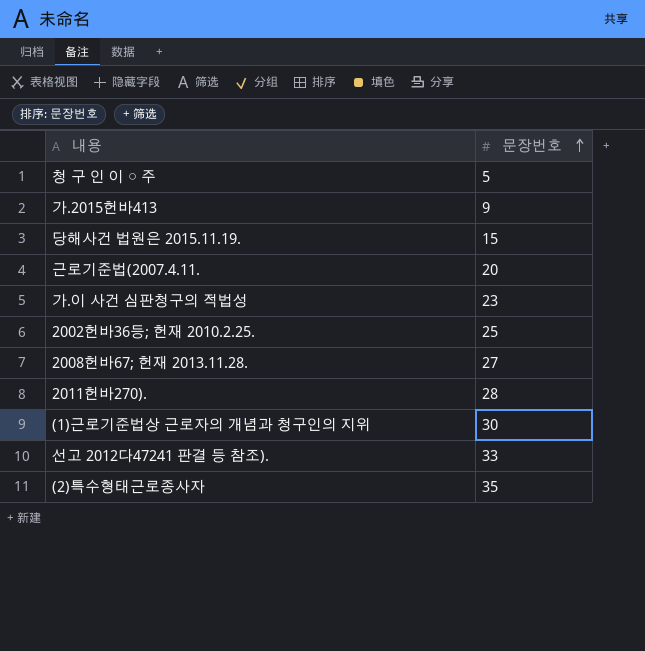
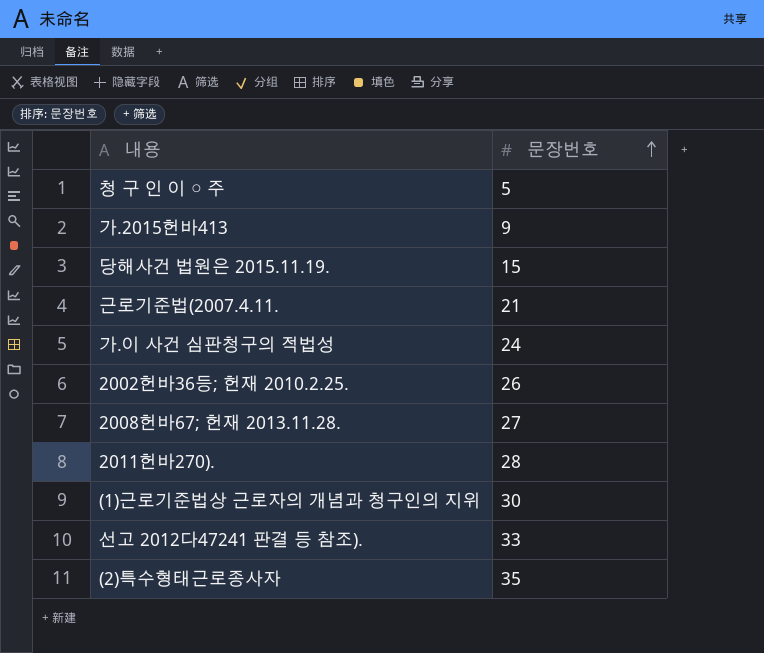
근로기준법(2007.4.11. | 문장번호: 20 -> 21
가.이 사건 심판청구의 적법성 | 문장번호: 23 -> 24
2002헌바36등; 헌재 2010.2.25. | 문장번호: 25 -> 26

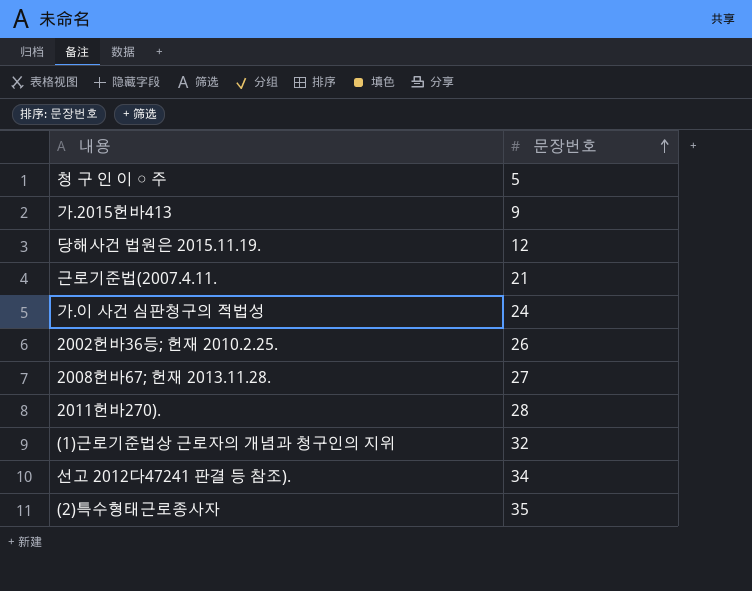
당해사건 법원은 2015.11.19. | 문장번호: 15 -> 12
(1)근로기준법상 근로자의 개념과 청구인의 지위 | 문장번호: 30 -> 32
선고 2012다47241 판결 등 참조). | 문장번호: 33 -> 34

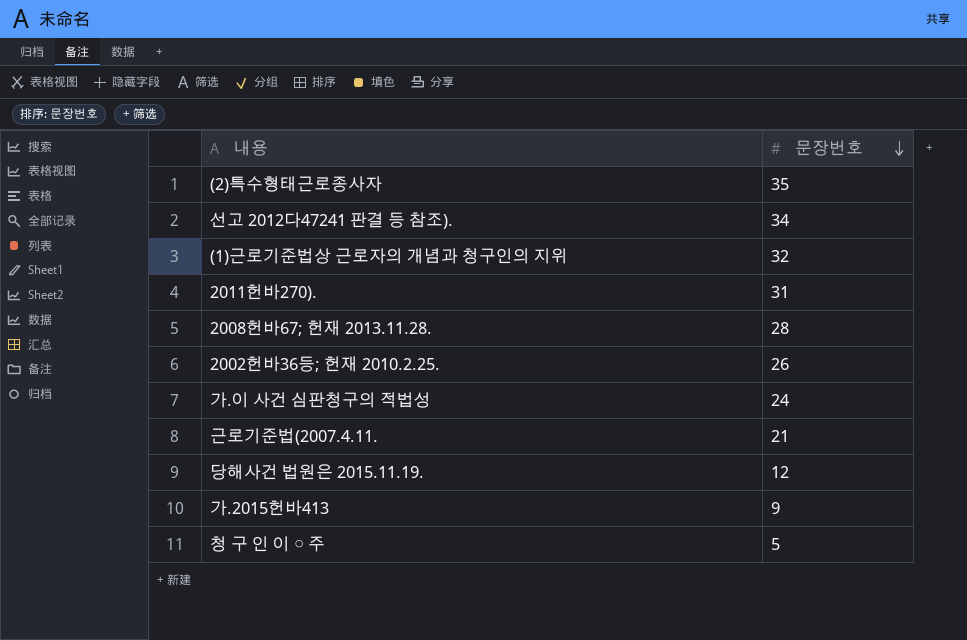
row order: 문장번호 ascending -> 문장번호 descending
2011헌바270). | 문장번호: 28 -> 31
2008헌바67; 헌재 2013.11.28. | 문장번호: 27 -> 28

